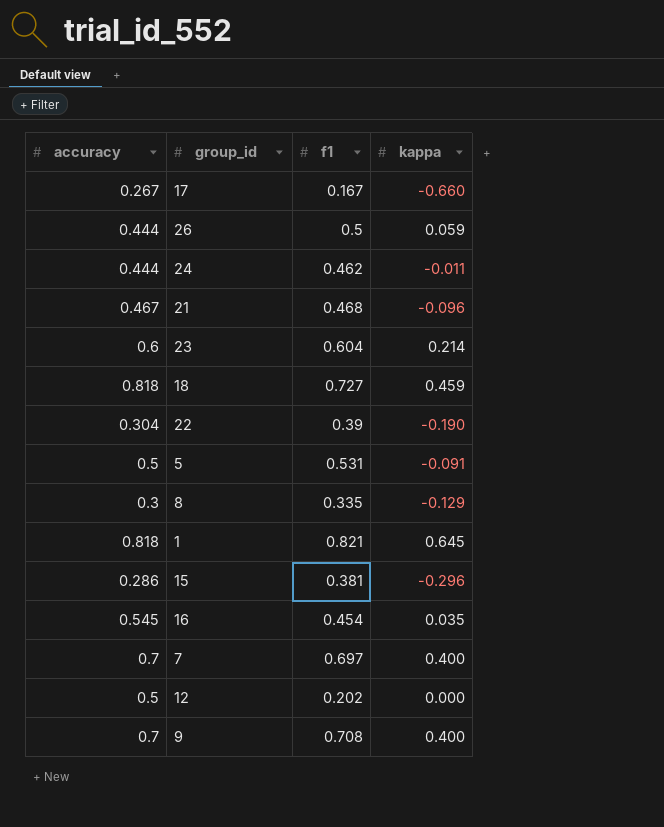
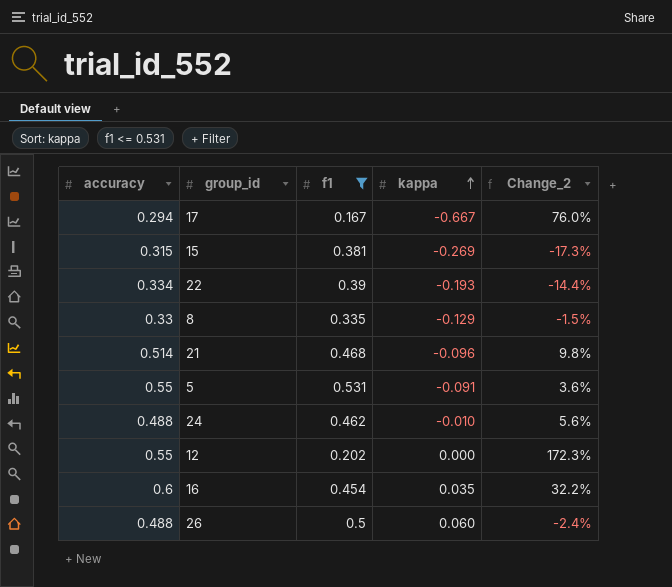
filter: none -> f1 <= 0.531
row order: none -> kappa ascending
column Change_2 | formula: none -> ([accuracy] - [f1]) / [f1]
17 | accuracy: 0.267 -> 0.294
17 | kappa: -0.660 -> -0.667
15 | accuracy: 0.286 -> 0.315
15 | kappa: -0.296 -> -0.269
22 | accuracy: 0.304 -> 0.334
22 | kappa: -0.190 -> -0.193
8 | accuracy: 0.3 -> 0.33
21 | accuracy: 0.467 -> 0.514
5 | accuracy: 0.5 -> 0.55
24 | accuracy: 0.444 -> 0.488
24 | kappa: -0.011 -> -0.010
12 | accuracy: 0.5 -> 0.55
16 | accuracy: 0.545 -> 0.6
26 | accuracy: 0.444 -> 0.488
26 | kappa: 0.059 -> 0.060

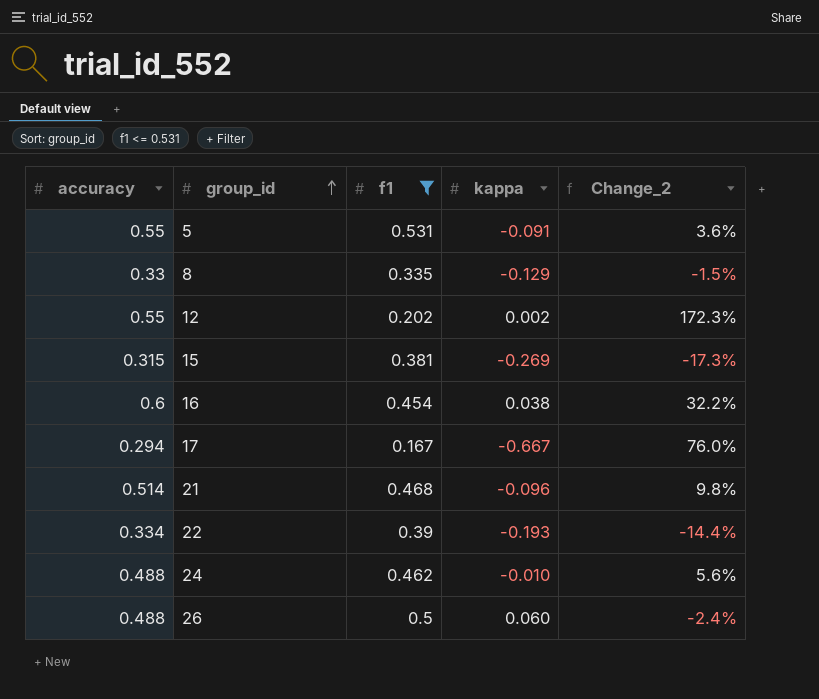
row order: kappa ascending -> group_id ascending
12 | kappa: 0.000 -> 0.002
16 | kappa: 0.035 -> 0.038

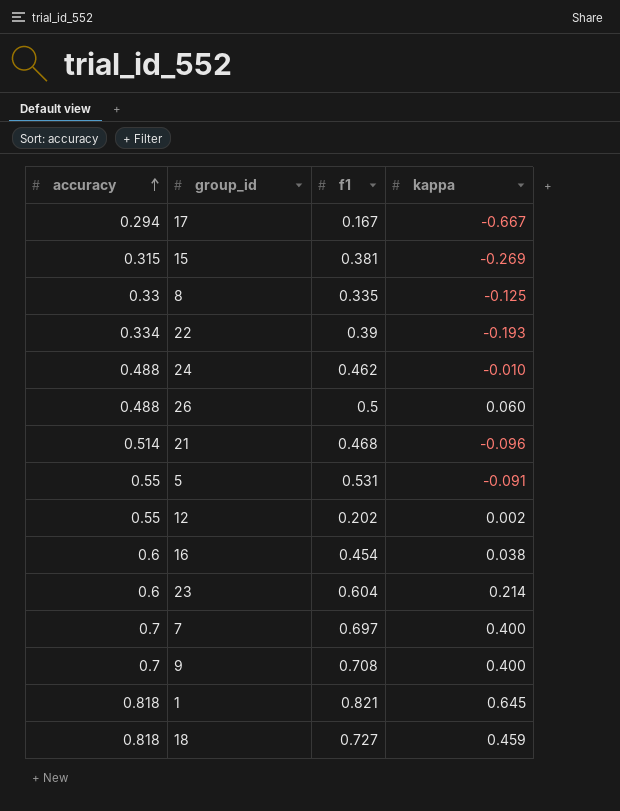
filter: f1 <= 0.531 -> none
row order: group_id ascending -> accuracy ascending
column Change_2 | formula: ([accuracy] - [f1]) / [f1] -> none
8 | kappa: -0.129 -> -0.125

